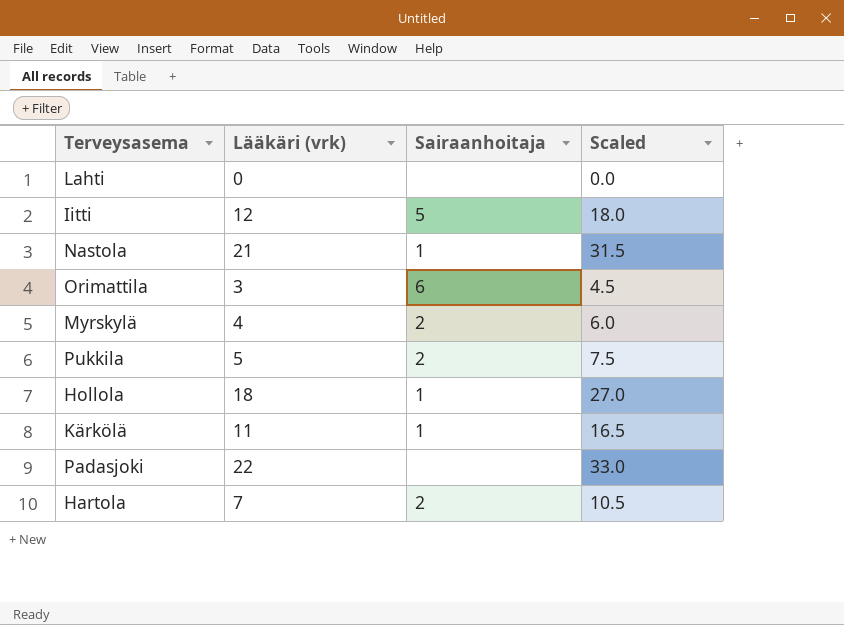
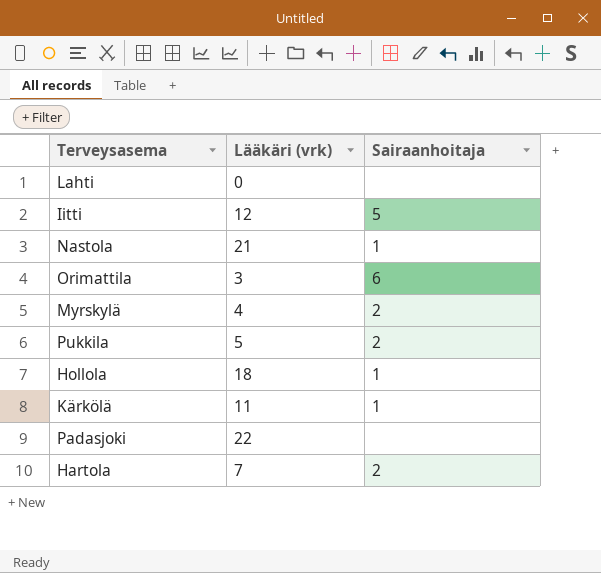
column Scaled | formula: [Lääkäri (vrk)] * 1.5 -> none

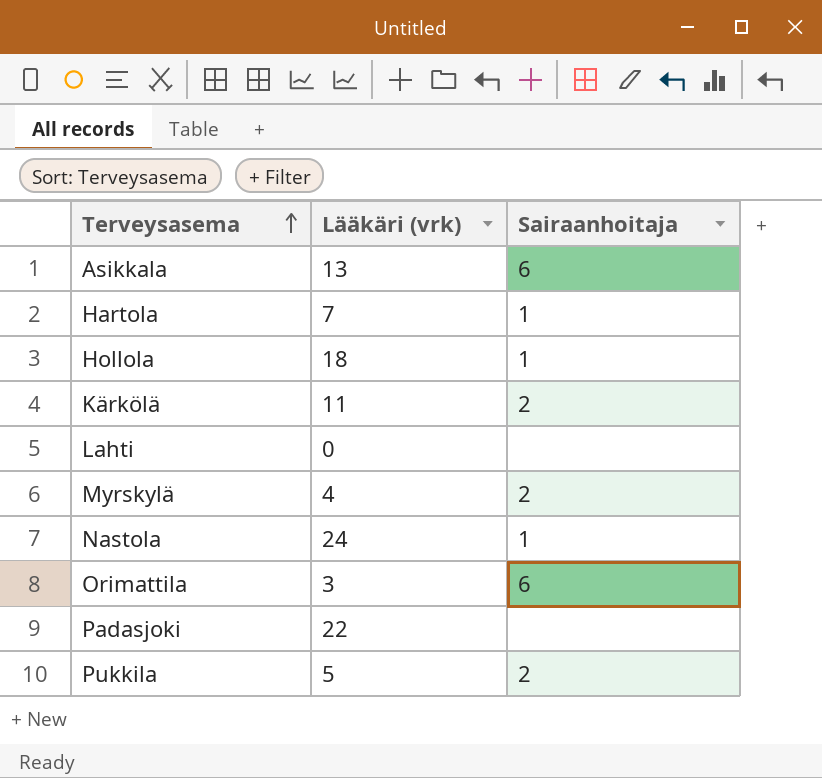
row order: none -> Terveysasema ascending
row Iitti: 12 | 5 -> none
row Asikkala: none -> 13 | 6
Hartola | Sairaanhoitaja: 2 -> 1
Kärkölä | Sairaanhoitaja: 1 -> 2
Nastola | Lääkäri (vrk): 21 -> 24

